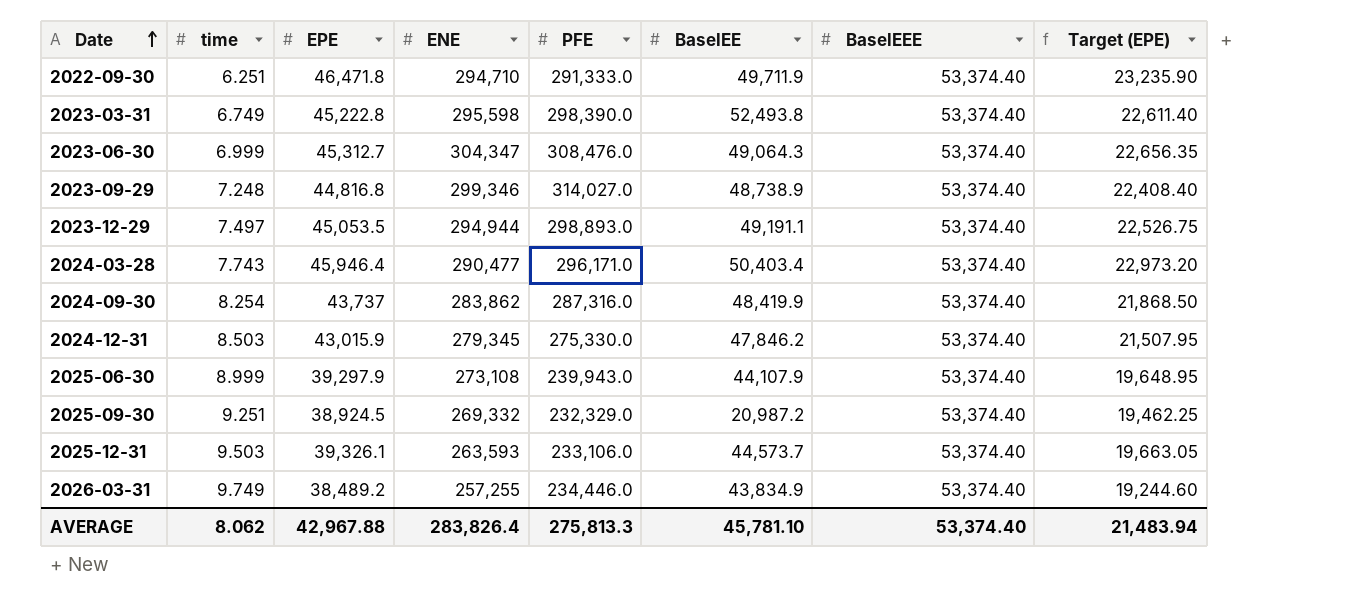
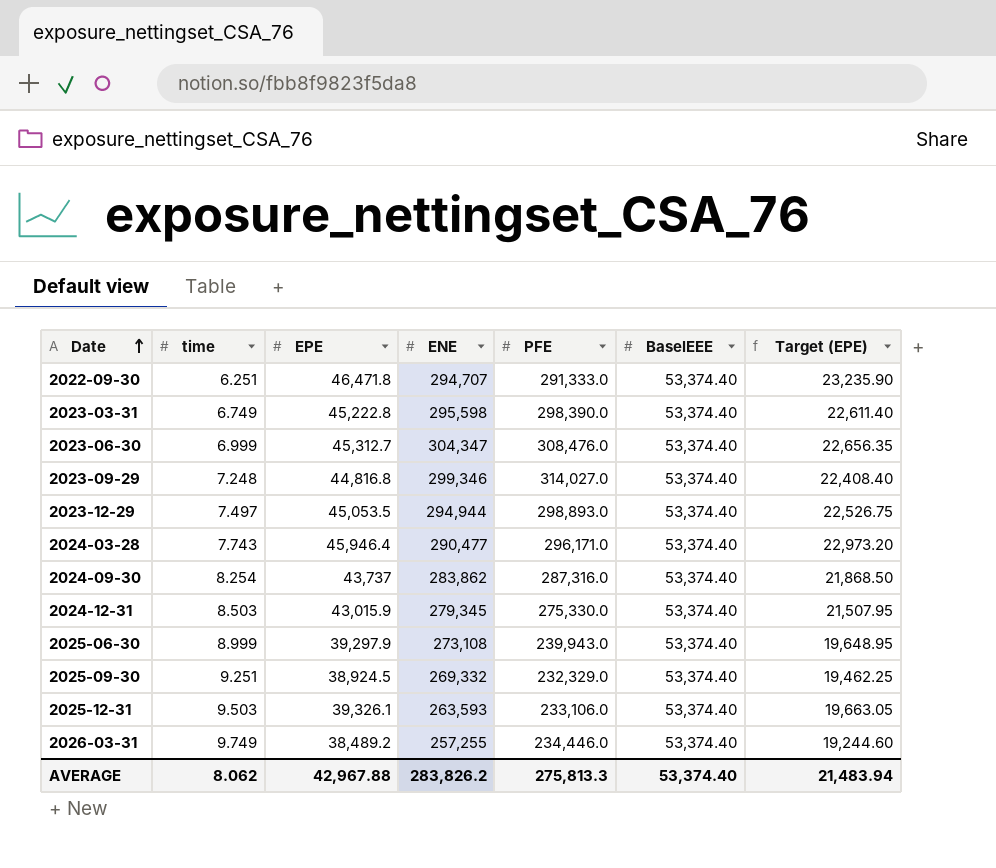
column BaselEE | position: 6 -> none
2022-09-30 | ENE: 294,710 -> 294,707
AVERAGE | ENE: 283,826.4 -> 283,826.2

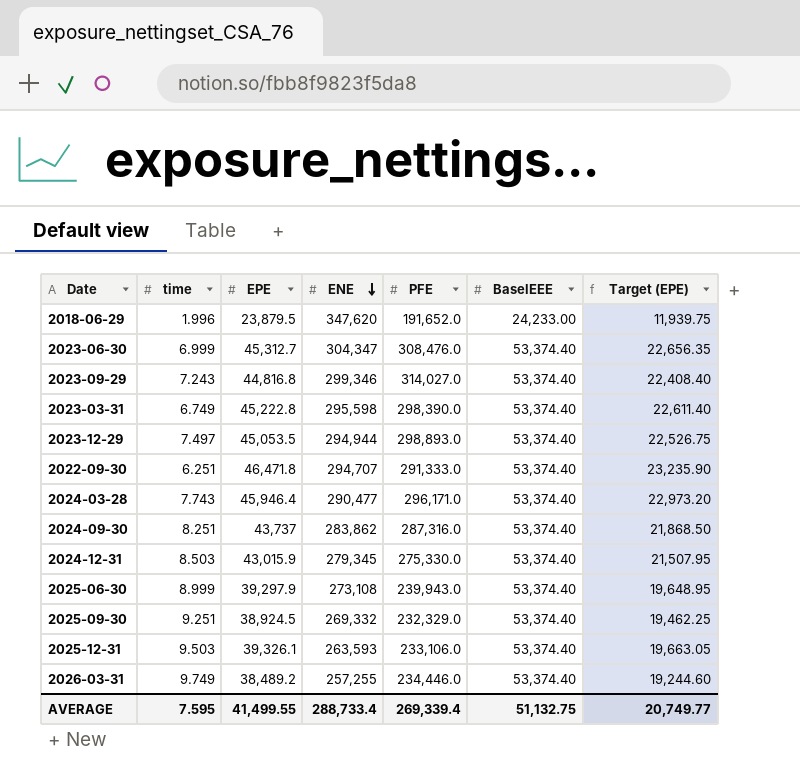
row order: Date ascending -> ENE descending
row 2018-06-29: none -> 1.996 | 23,879.5 | 347,620 | 191,652.0 | 24,233.00 | 11,939.75
2023-09-29 | time: 7.248 -> 7.243
2024-09-30 | time: 8.254 -> 8.251
AVERAGE | time: 8.062 -> 7.595
AVERAGE | EPE: 42,967.88 -> 41,499.55
AVERAGE | ENE: 283,826.2 -> 288,733.4
AVERAGE | PFE: 275,813.3 -> 269,339.4
AVERAGE | BaselEEE: 53,374.40 -> 51,132.75
AVERAGE | Target (EPE): 21,483.94 -> 20,749.77

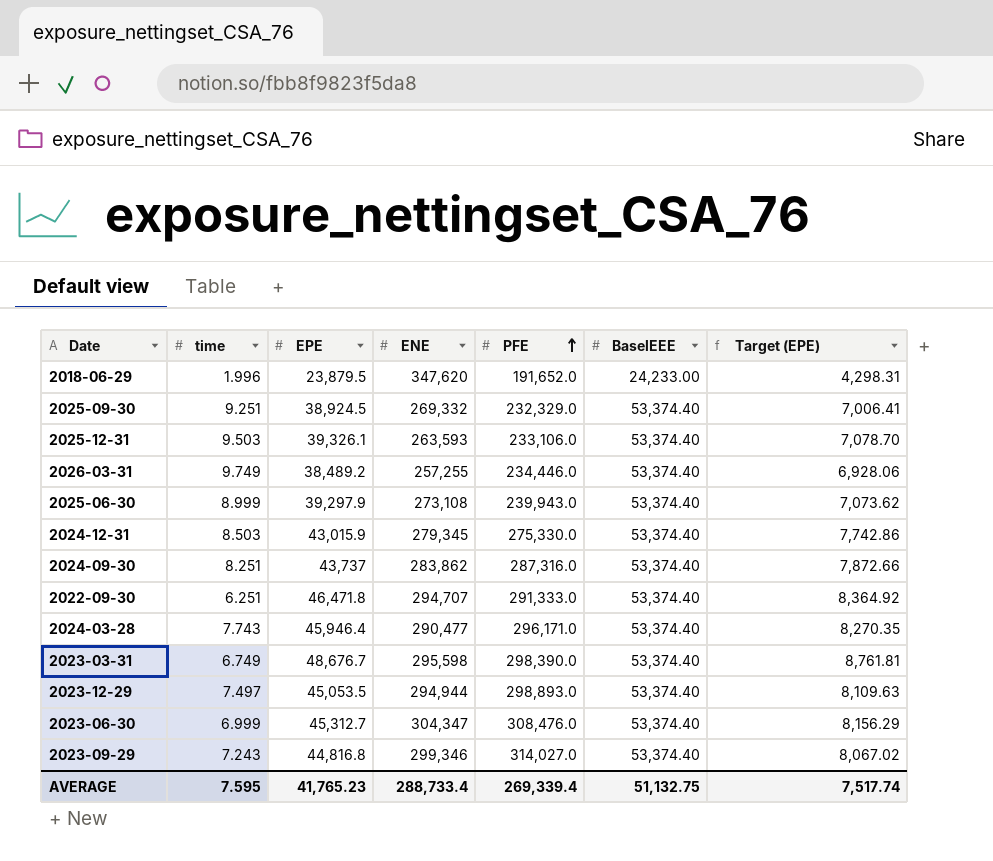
row order: ENE descending -> PFE ascending
column Target (EPE) | formula: [EPE] * 0.5 -> [EPE] * 0.18
2023-03-31 | EPE: 45,222.8 -> 48,676.7
AVERAGE | EPE: 41,499.55 -> 41,765.23
AVERAGE | Target (EPE): 20,749.77 -> 7,517.74

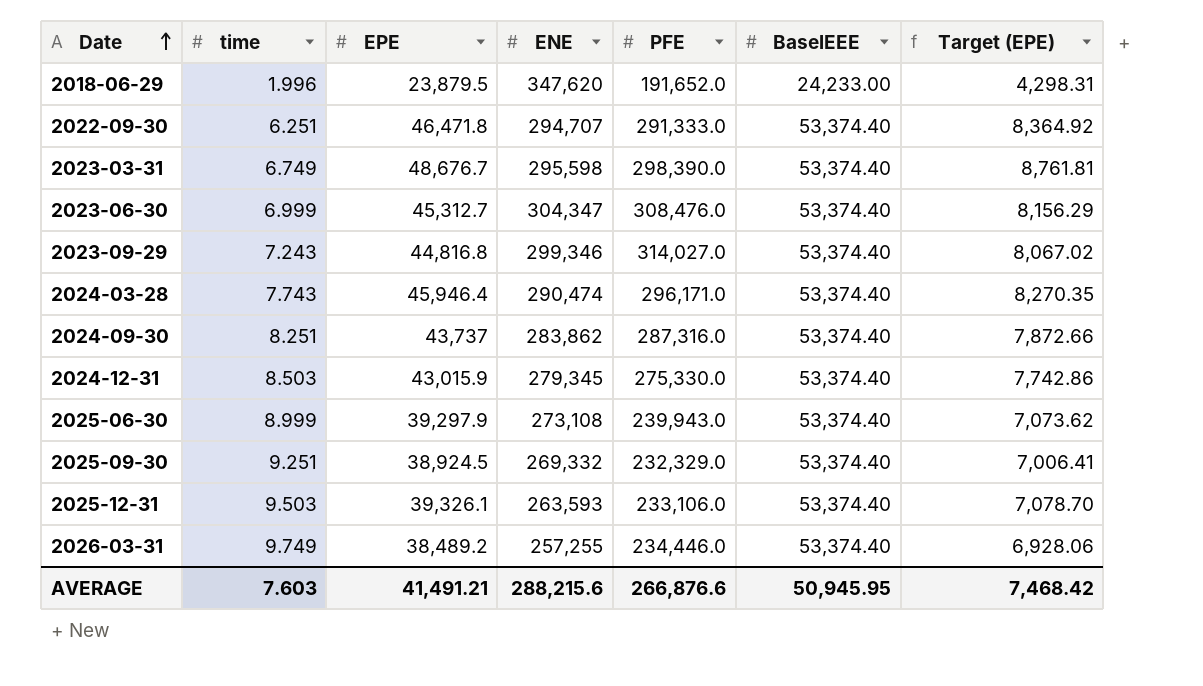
row order: PFE ascending -> Date ascending
row 2023-12-29: 7.497 | 45,053.5 | 294,944 | 298,893.0 | 53,374.40 | 8,109.63 -> none
2024-03-28 | ENE: 290,477 -> 290,474
AVERAGE | time: 7.595 -> 7.603
AVERAGE | EPE: 41,765.23 -> 41,491.21
AVERAGE | ENE: 288,733.4 -> 288,215.6
AVERAGE | PFE: 269,339.4 -> 266,876.6
AVERAGE | BaselEEE: 51,132.75 -> 50,945.95
AVERAGE | Target (EPE): 7,517.74 -> 7,468.42

